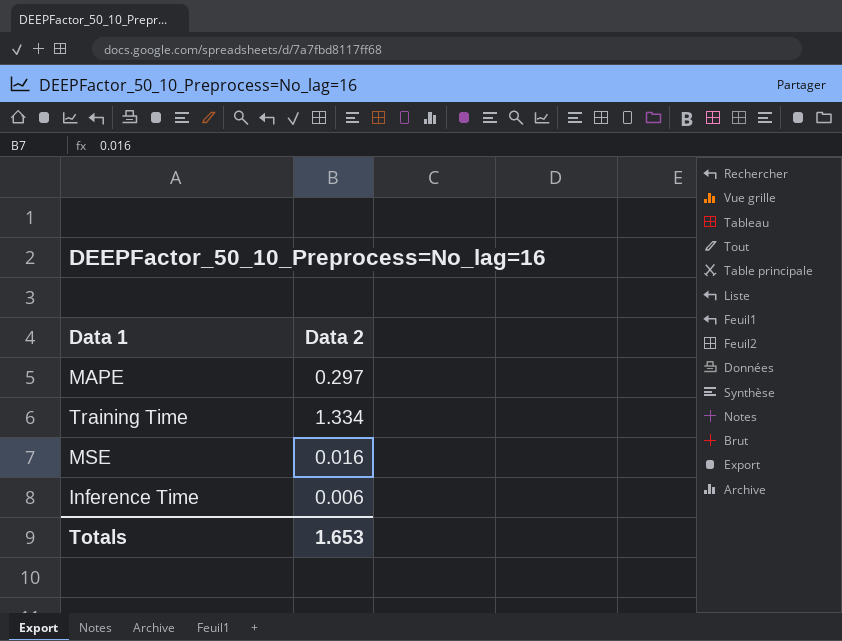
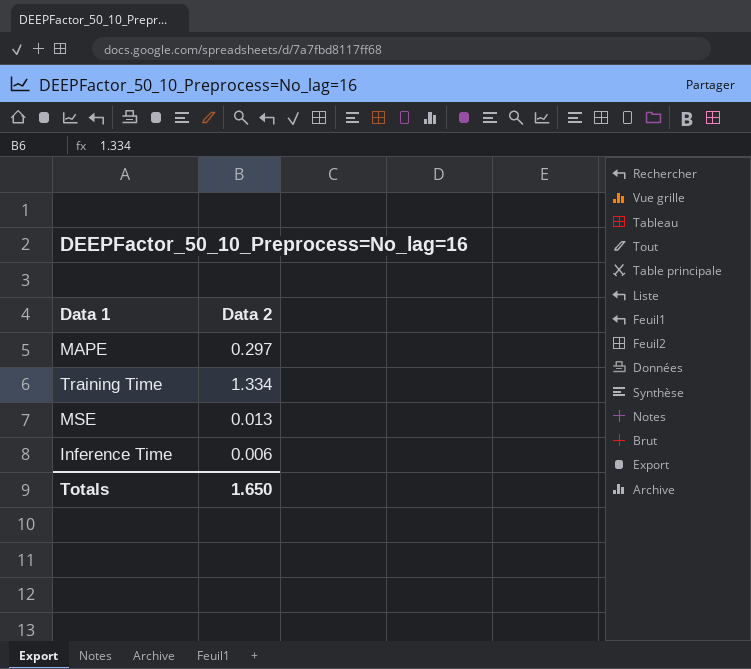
MSE | Data 2: 0.016 -> 0.013
Totals | Data 2: 1.653 -> 1.650

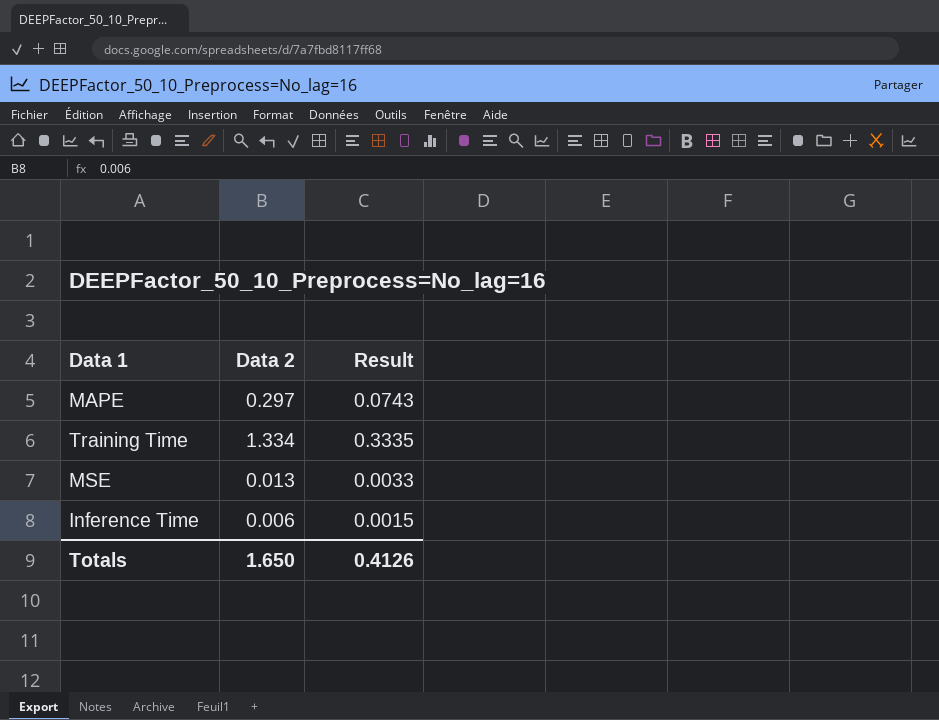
column Result | formula: none -> [Data 2] * 0.25

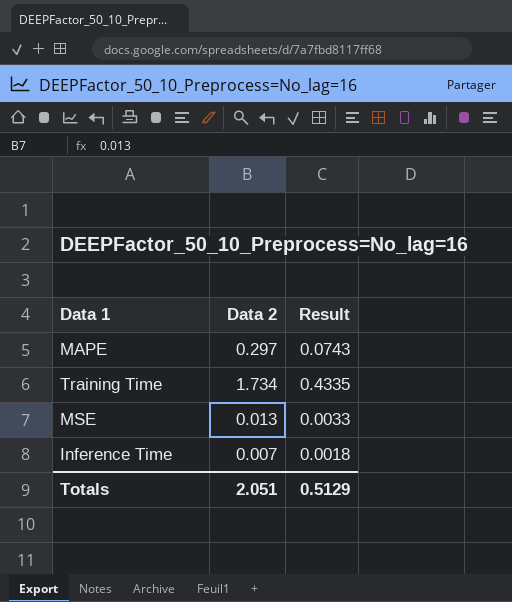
Training Time | Data 2: 1.334 -> 1.734
Training Time | Result: 0.3335 -> 0.4335
Inference Time | Data 2: 0.006 -> 0.007
Inference Time | Result: 0.0015 -> 0.0018
Totals | Data 2: 1.650 -> 2.051
Totals | Result: 0.4126 -> 0.5129

